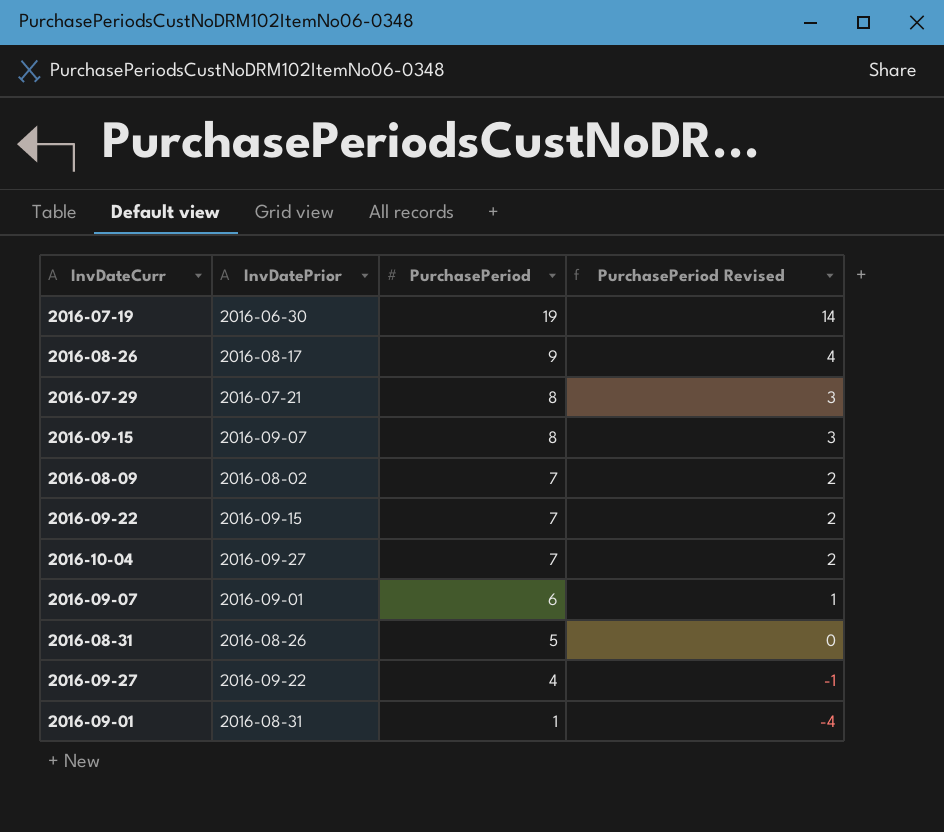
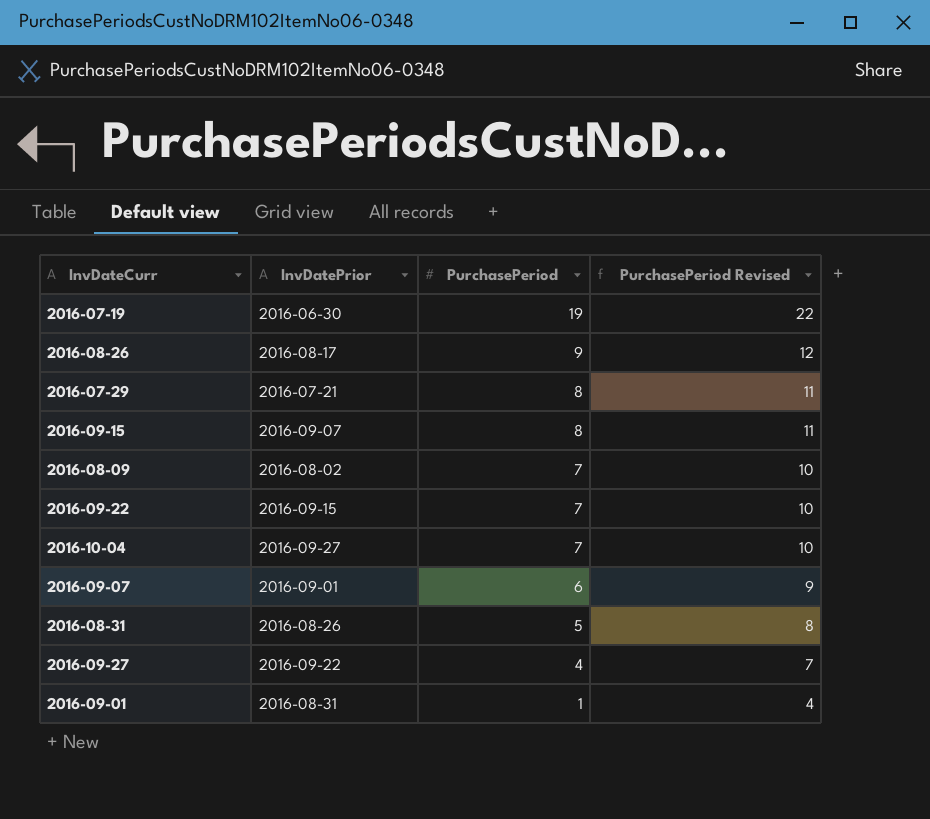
column PurchasePeriod Revised | formula: [PurchasePeriod] - 5 -> [PurchasePeriod] + 3

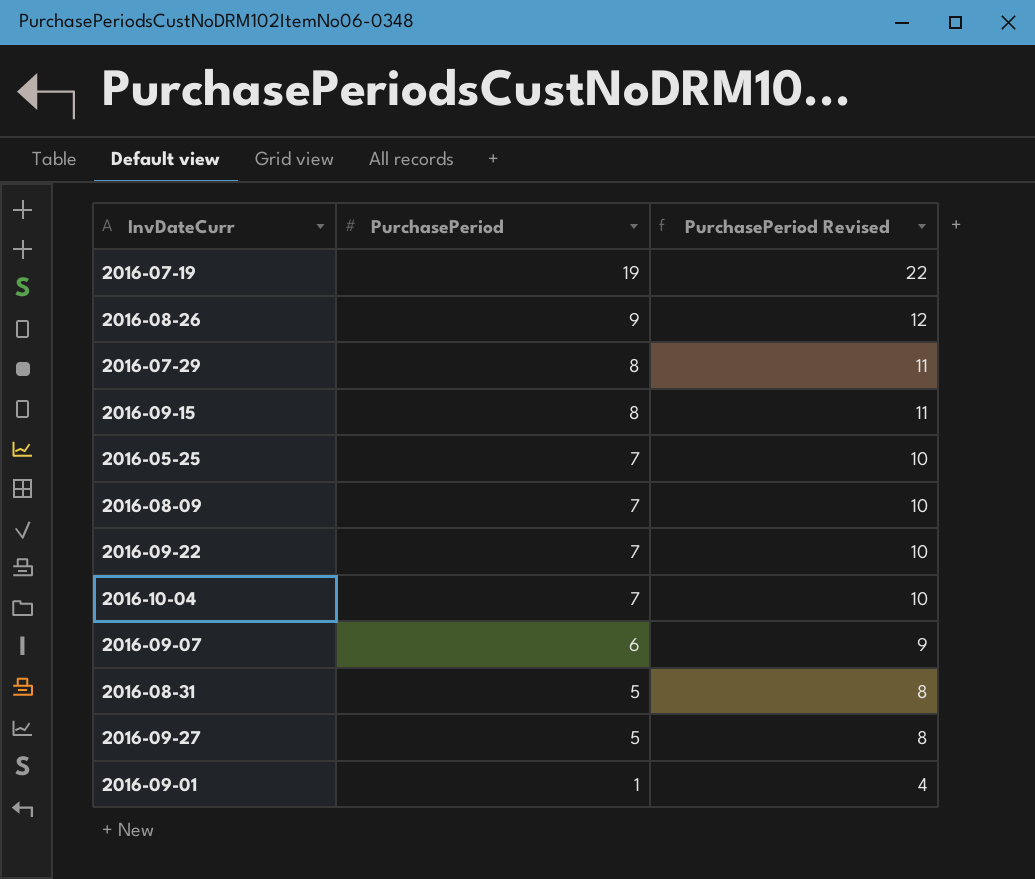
column InvDatePrior | position: 2 -> none
row 2016-05-25: none -> 7 | 10
2016-09-27 | PurchasePeriod: 4 -> 5
2016-09-27 | PurchasePeriod Revised: 7 -> 8

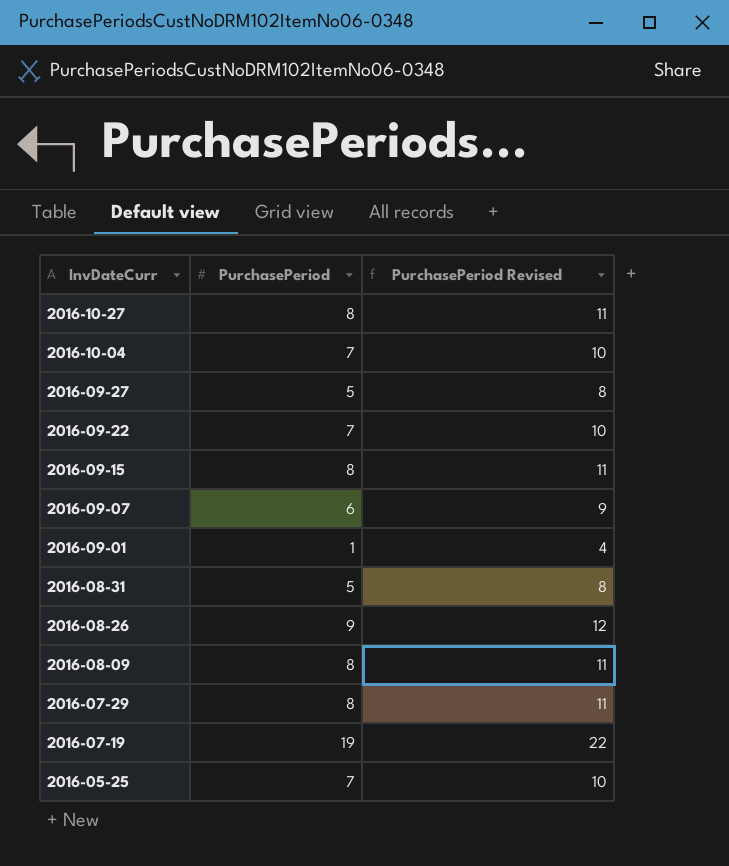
row order: PurchasePeriod descending -> InvDateCurr descending
row 2016-10-27: none -> 8 | 11
2016-08-09 | PurchasePeriod: 7 -> 8
2016-08-09 | PurchasePeriod Revised: 10 -> 11

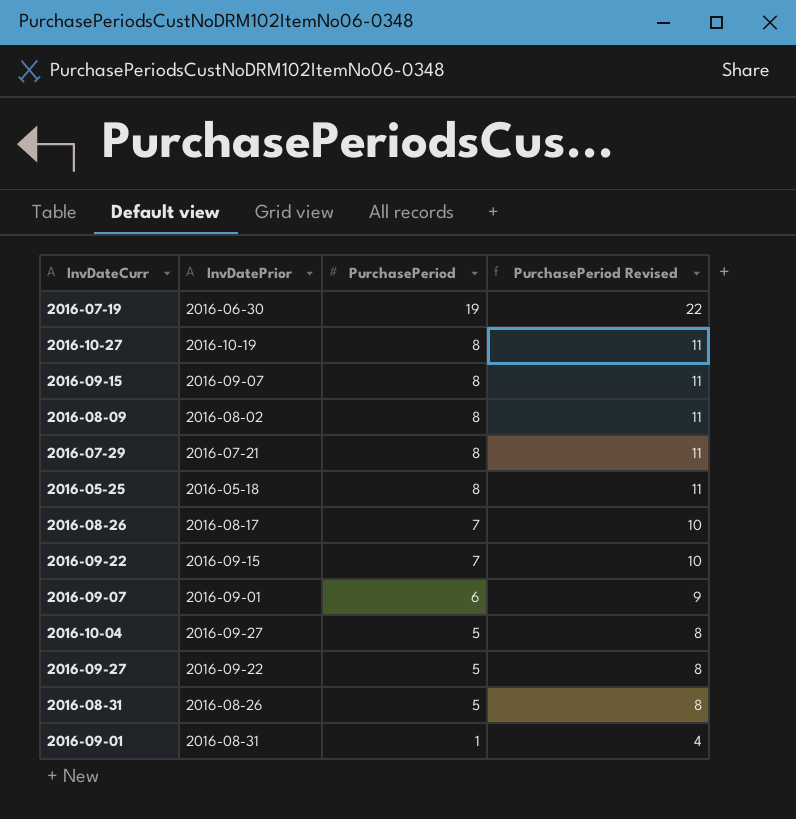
row order: InvDateCurr descending -> PurchasePeriod descending
column InvDatePrior | position: none -> 2
2016-05-25 | PurchasePeriod: 7 -> 8
2016-05-25 | PurchasePeriod Revised: 10 -> 11
2016-08-26 | PurchasePeriod: 9 -> 7
2016-08-26 | PurchasePeriod Revised: 12 -> 10
2016-10-04 | PurchasePeriod: 7 -> 5
2016-10-04 | PurchasePeriod Revised: 10 -> 8

